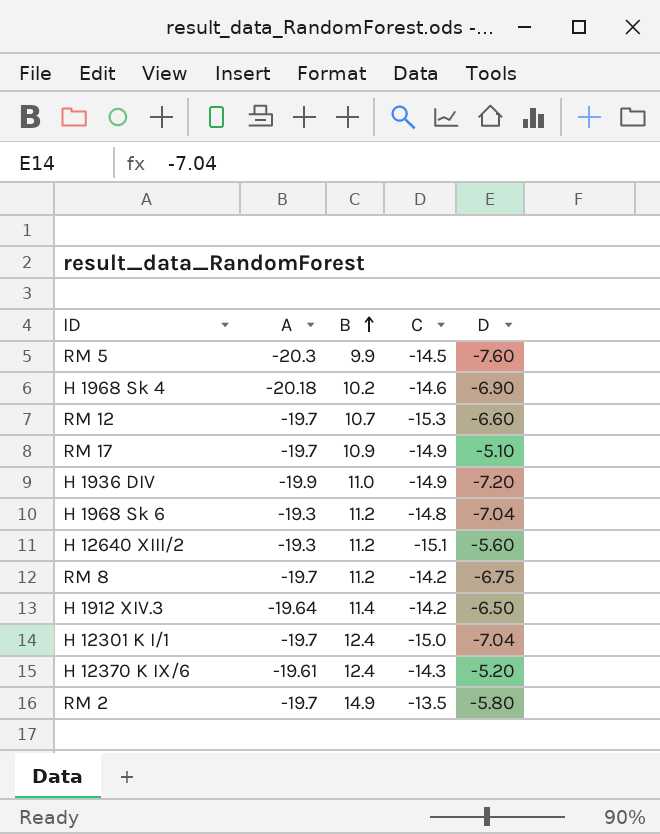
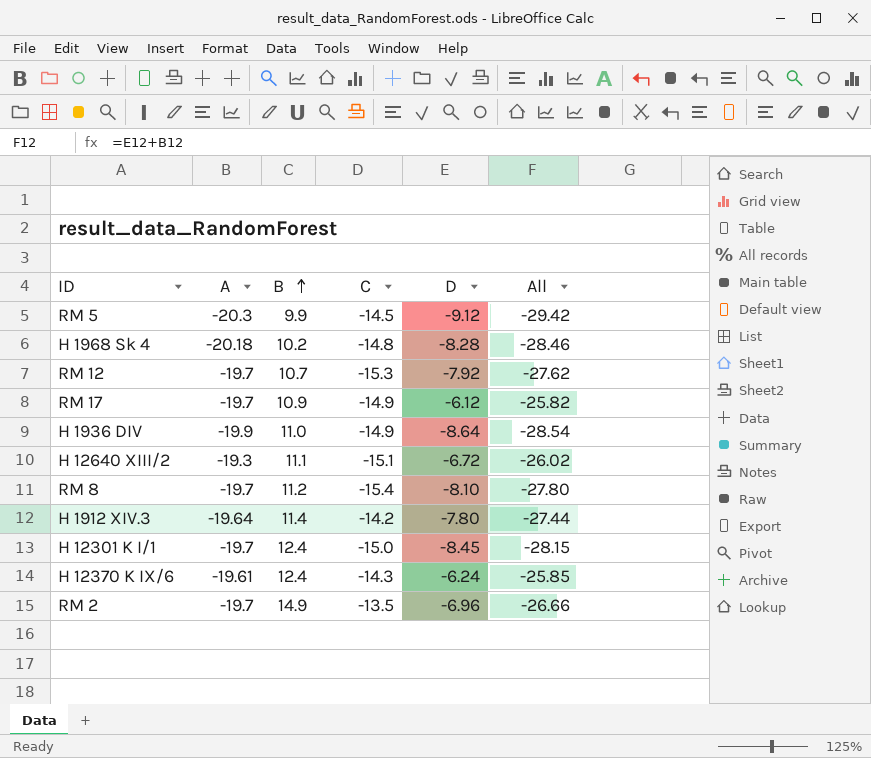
column All | formula: none -> [A] + [D]
row H 1968 Sk 6: -19.3 | 11.2 | -14.8 | -7.04 -> none
RM 5 | D: -7.60 -> -9.12
H 1968 Sk 4 | C: -14.6 -> -14.8
H 1968 Sk 4 | D: -6.90 -> -8.28
RM 12 | D: -6.60 -> -7.92
RM 17 | D: -5.10 -> -6.12
H 1936 DIV | D: -7.20 -> -8.64
H 12640 XIII/2 | B: 11.2 -> 11.1
H 12640 XIII/2 | D: -5.60 -> -6.72
RM 8 | C: -14.2 -> -15.4
RM 8 | D: -6.75 -> -8.10
H 1912 XIV.3 | D: -6.50 -> -7.80
H 12301 K I/1 | D: -7.04 -> -8.45
H 12370 K IX/6 | D: -5.20 -> -6.24
RM 2 | D: -5.80 -> -6.96

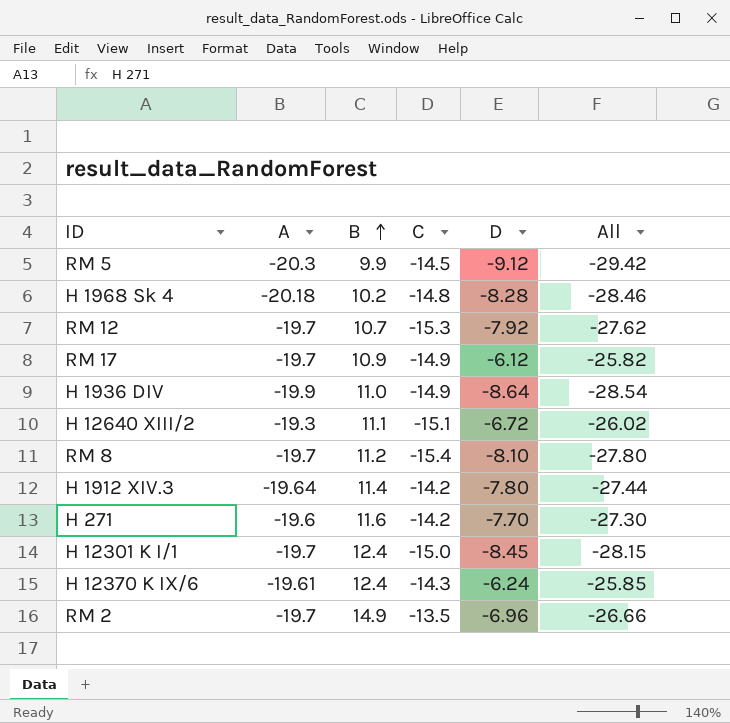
row H 271: none -> -19.6 | 11.6 | -14.2 | -7.70 | -27.30

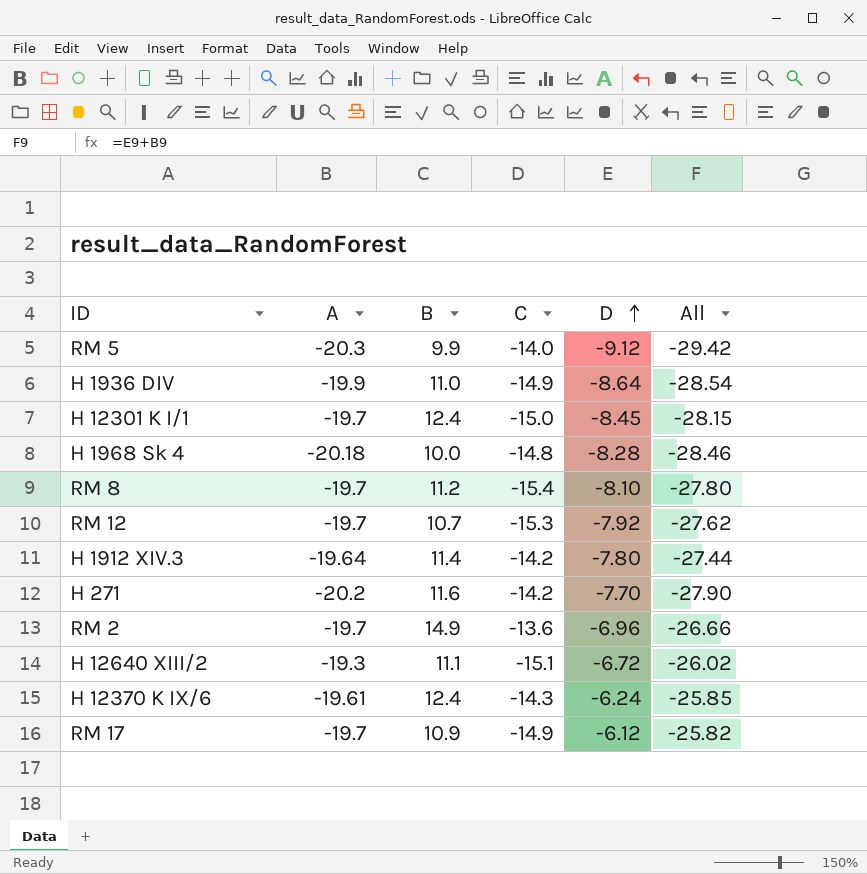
row order: B ascending -> D ascending
RM 5 | C: -14.5 -> -14.0
H 1968 Sk 4 | B: 10.2 -> 10.0
H 271 | A: -19.6 -> -20.2
H 271 | All: -27.30 -> -27.90
RM 2 | C: -13.5 -> -13.6

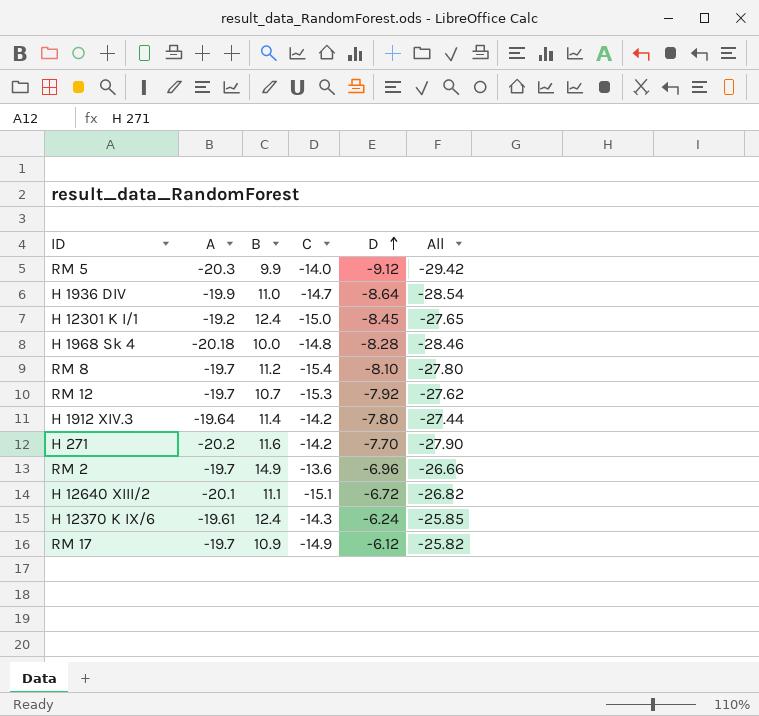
H 1936 DIV | C: -14.9 -> -14.7
H 12301 K I/1 | A: -19.7 -> -19.2
H 12301 K I/1 | All: -28.15 -> -27.65
H 12640 XIII/2 | A: -19.3 -> -20.1
H 12640 XIII/2 | All: -26.02 -> -26.82

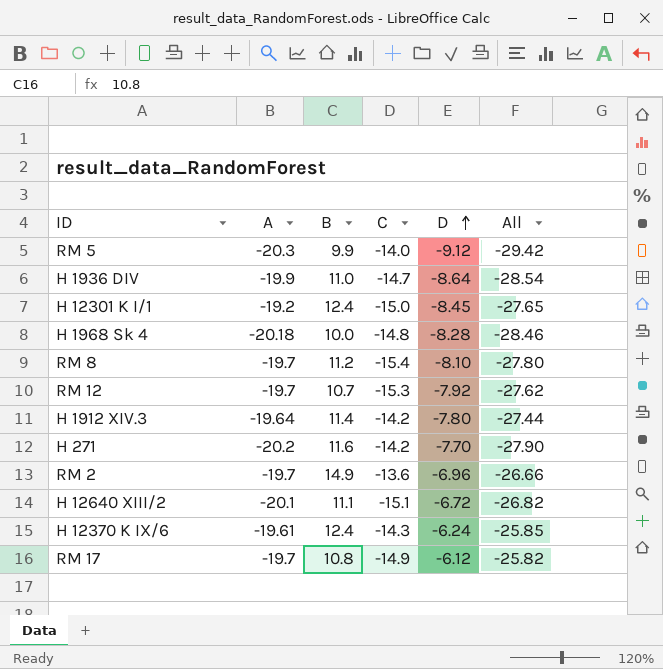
RM 17 | B: 10.9 -> 10.8

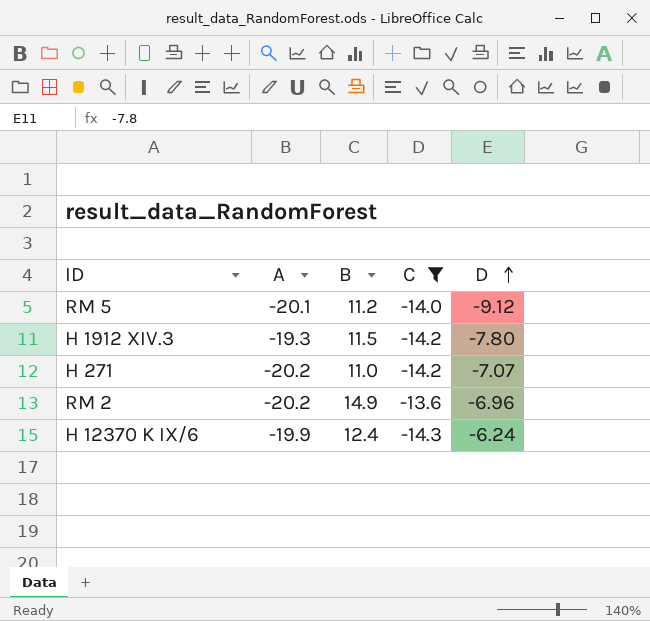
filter: none -> C >= -14.3
column All | formula: [A] + [D] -> none
RM 5 | A: -20.3 -> -20.1
RM 5 | B: 9.9 -> 11.2
H 1912 XIV.3 | A: -19.64 -> -19.3
H 1912 XIV.3 | B: 11.4 -> 11.5
H 271 | B: 11.6 -> 11.0
H 271 | D: -7.70 -> -7.07
RM 2 | A: -19.7 -> -20.2
H 12370 K IX/6 | A: -19.61 -> -19.9

